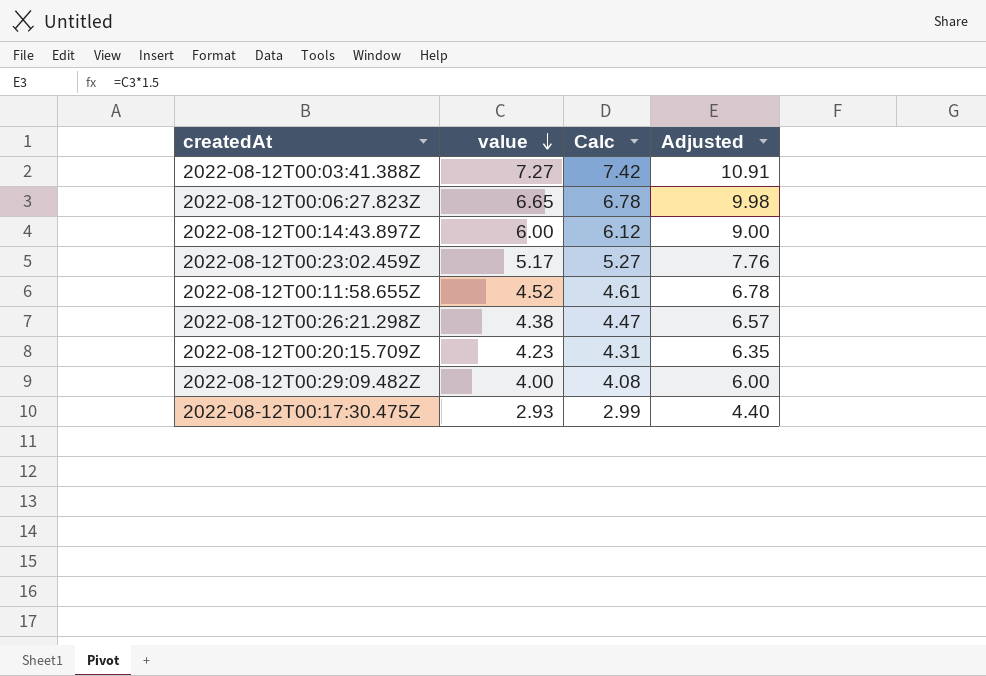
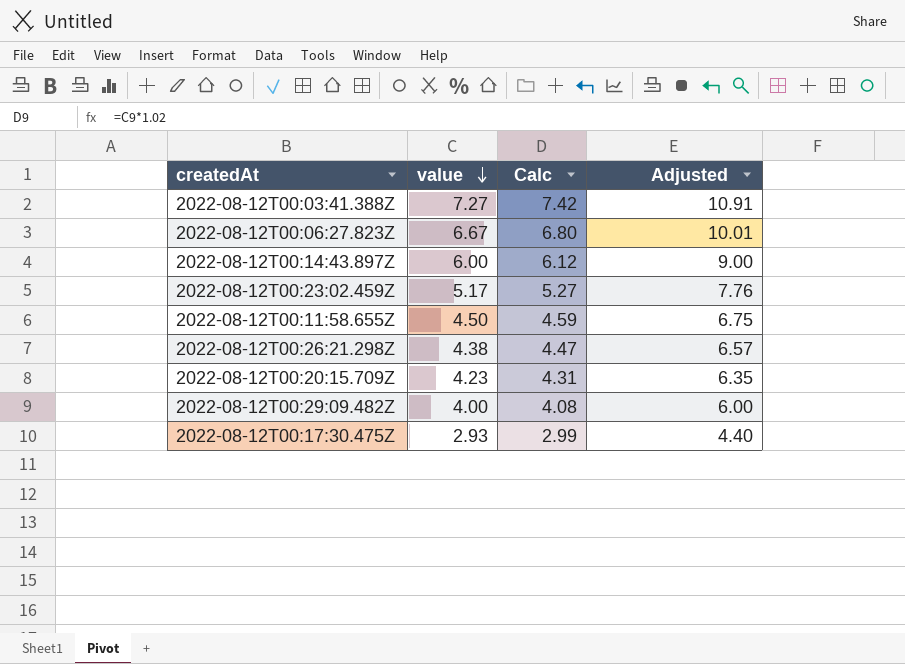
2022-08-12T00:06:27.823Z | value: 6.65 -> 6.67
2022-08-12T00:06:27.823Z | Calc: 6.78 -> 6.80
2022-08-12T00:06:27.823Z | Adjusted: 9.98 -> 10.01
2022-08-12T00:11:58.655Z | value: 4.52 -> 4.50
2022-08-12T00:11:58.655Z | Calc: 4.61 -> 4.59
2022-08-12T00:11:58.655Z | Adjusted: 6.78 -> 6.75

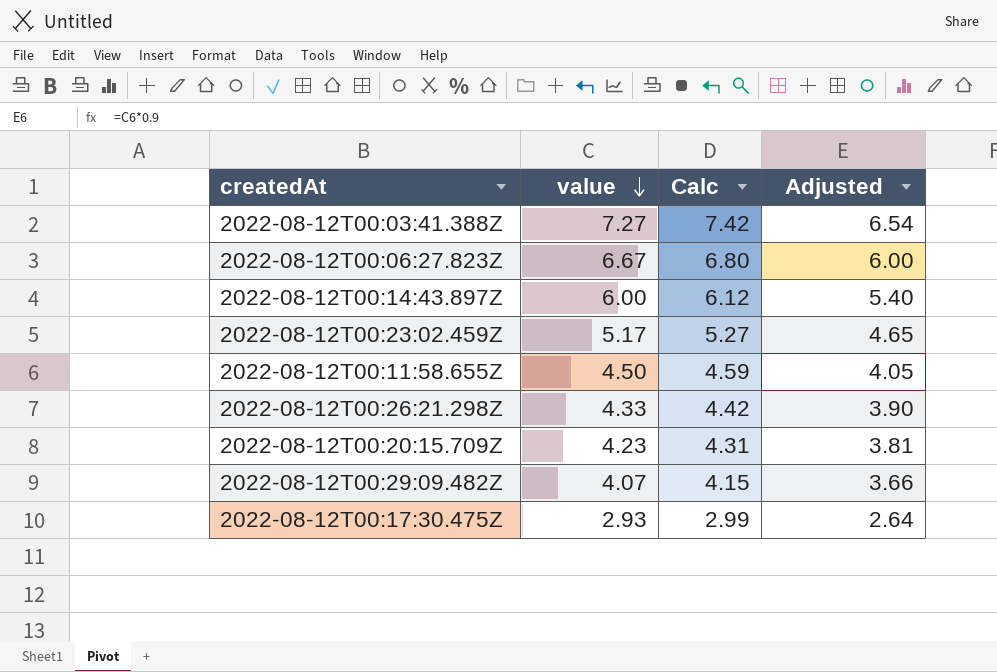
column Adjusted | formula: [value] * 1.5 -> [value] * 0.9
2022-08-12T00:26:21.298Z | value: 4.38 -> 4.33
2022-08-12T00:26:21.298Z | Calc: 4.47 -> 4.42
2022-08-12T00:29:09.482Z | value: 4.00 -> 4.07
2022-08-12T00:29:09.482Z | Calc: 4.08 -> 4.15

